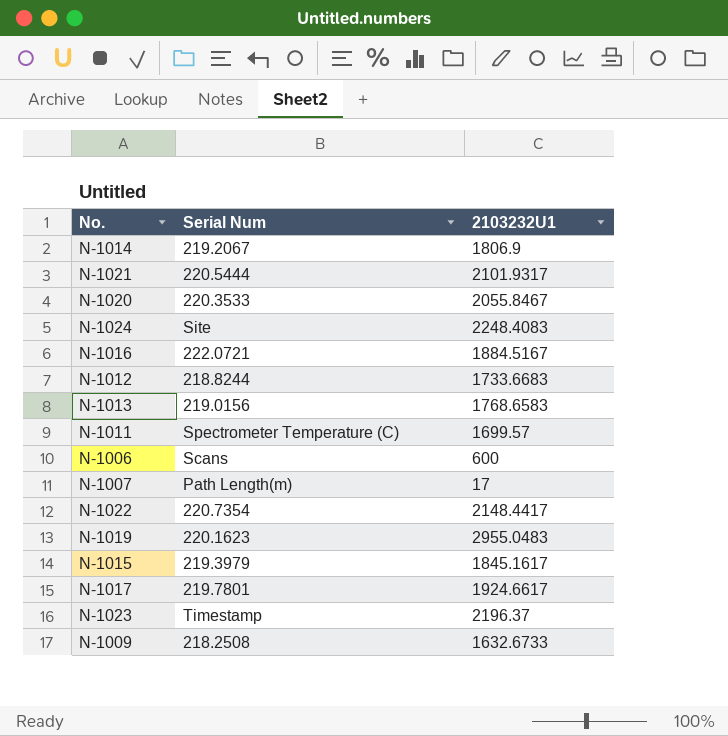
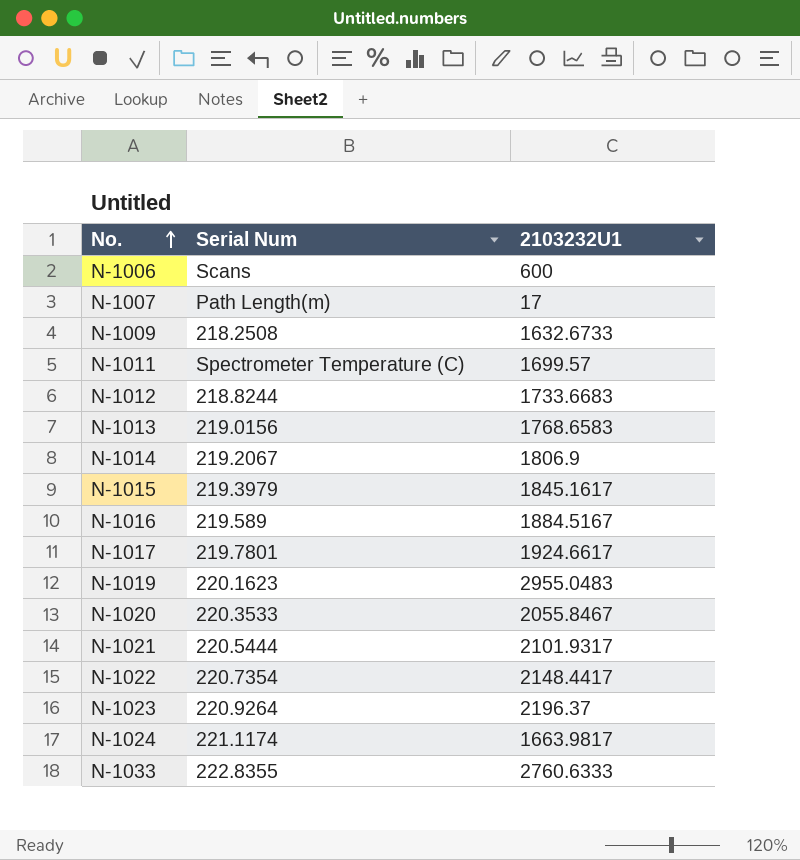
row order: none -> No. ascending
N-1016 | Serial Num: 222.0721 -> 219.589
N-1023 | Serial Num: Timestamp -> 220.9264
N-1024 | Serial Num: Site -> 221.1174
N-1024 | 2103232U1: 2248.4083 -> 1663.9817
row N-1033: none -> 222.8355 | 2760.6333

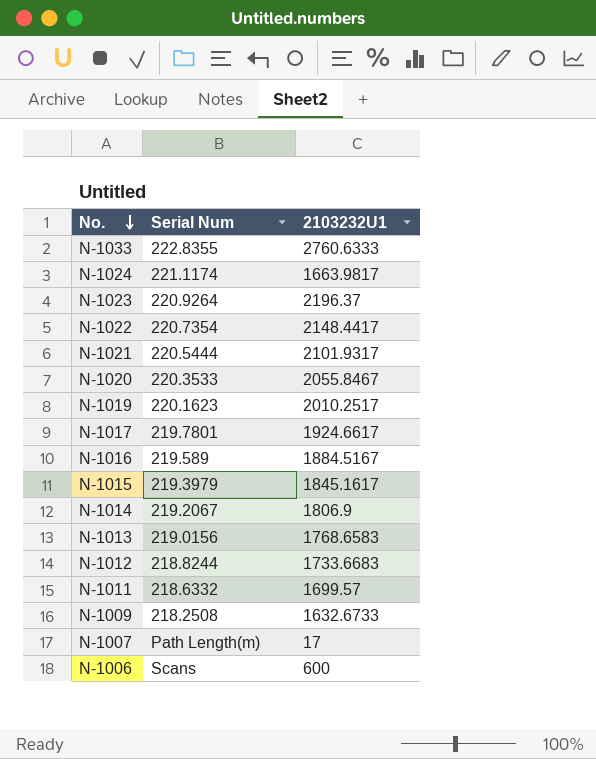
row order: No. ascending -> No. descending
N-1019 | 2103232U1: 2955.0483 -> 2010.2517
N-1011 | Serial Num: Spectrometer Temperature (C) -> 218.6332

